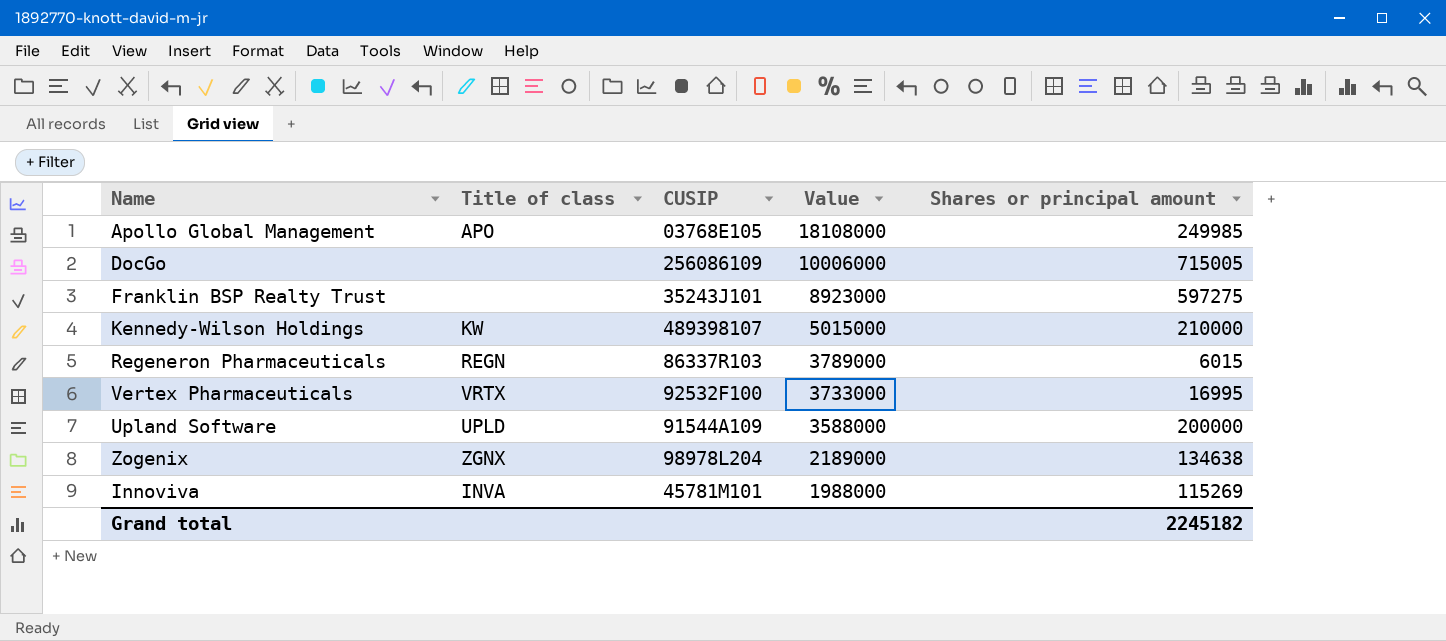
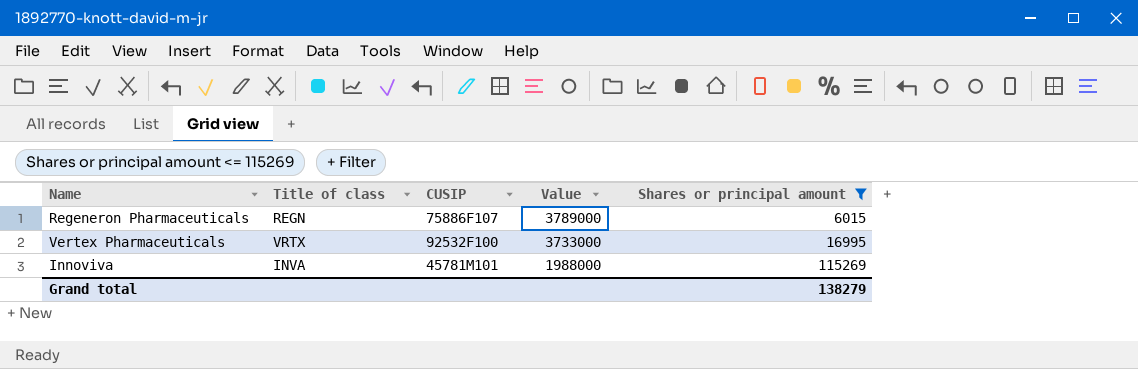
filter: none -> Shares or principal amount <= 115269
Regeneron Pharmaceuticals | CUSIP: 86337R103 -> 75886F107
Grand total | Shares or principal amount: 2245182 -> 138279

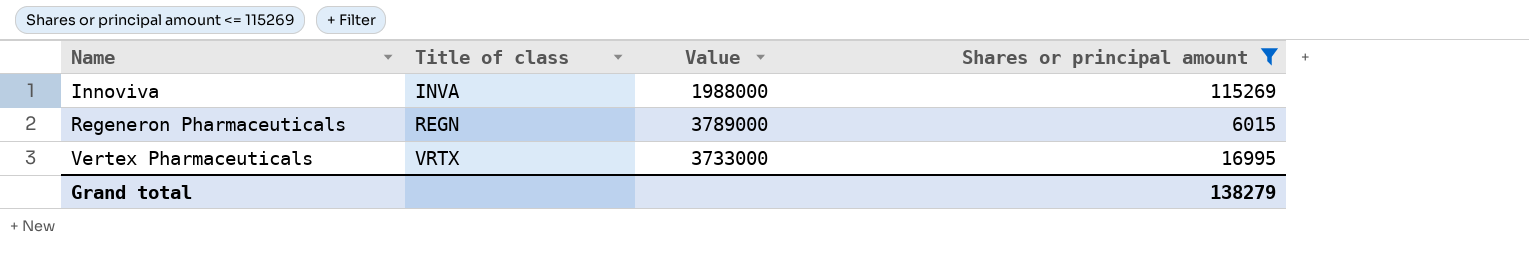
row order: Value descending -> Name ascending
column CUSIP | position: 3 -> none

